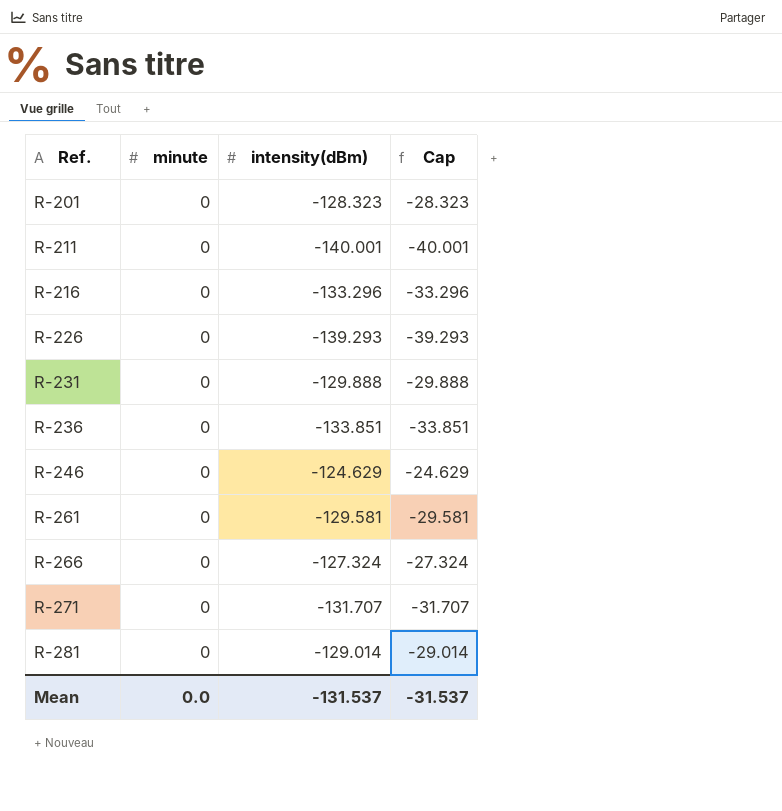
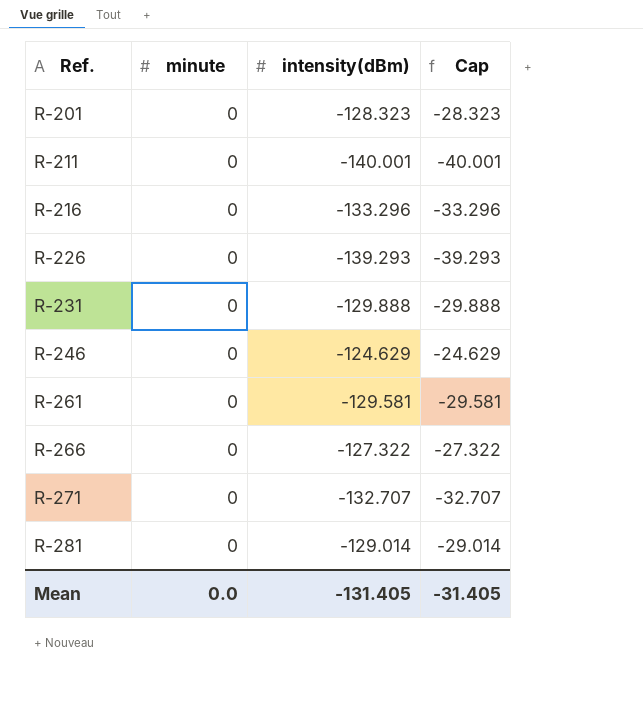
row R-236: 0 | -133.851 | -33.851 -> none
R-266 | intensity(dBm): -127.324 -> -127.322
R-266 | Cap: -27.324 -> -27.322
R-271 | intensity(dBm): -131.707 -> -132.707
R-271 | Cap: -31.707 -> -32.707
Mean | intensity(dBm): -131.537 -> -131.405
Mean | Cap: -31.537 -> -31.405

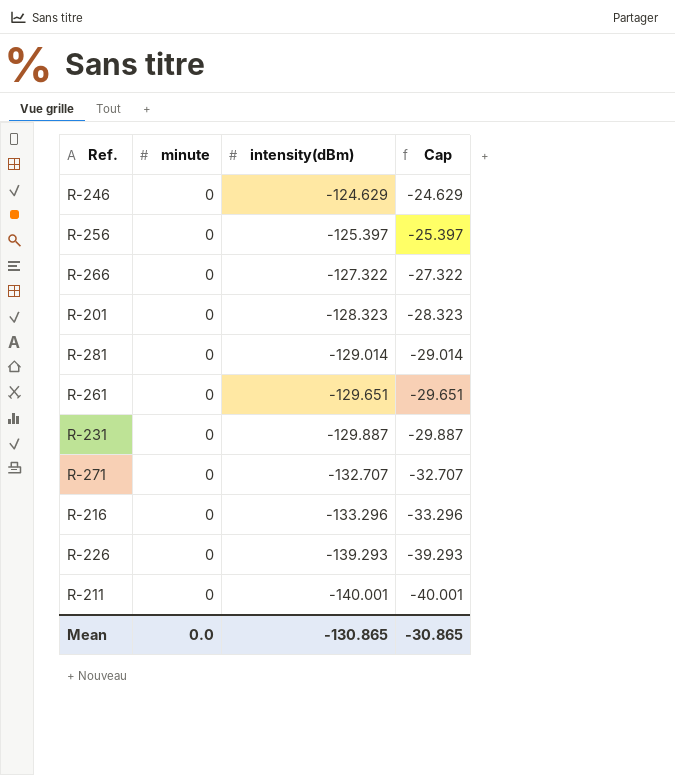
row order: Ref. ascending -> intensity(dBm) descending
row R-256: none -> 0 | -125.397 | -25.397
R-261 | intensity(dBm): -129.581 -> -129.651
R-261 | Cap: -29.581 -> -29.651
R-231 | intensity(dBm): -129.888 -> -129.887
R-231 | Cap: -29.888 -> -29.887
Mean | intensity(dBm): -131.405 -> -130.865
Mean | Cap: -31.405 -> -30.865

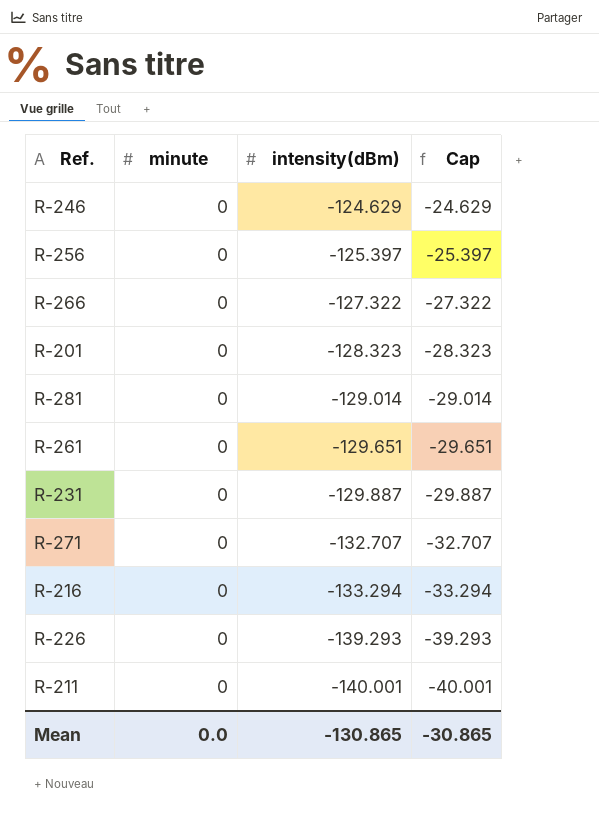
R-216 | intensity(dBm): -133.296 -> -133.294
R-216 | Cap: -33.296 -> -33.294

